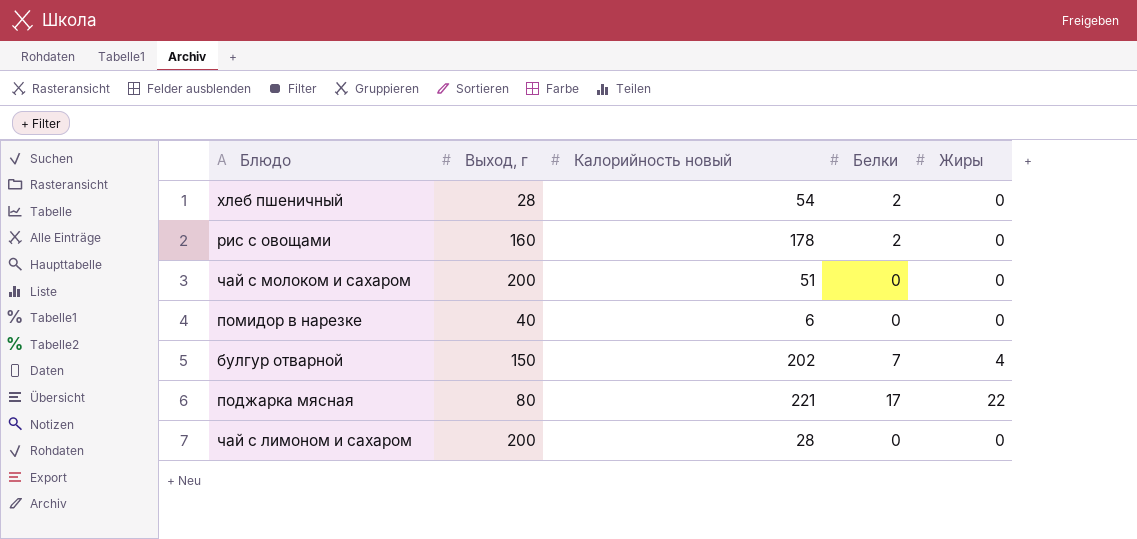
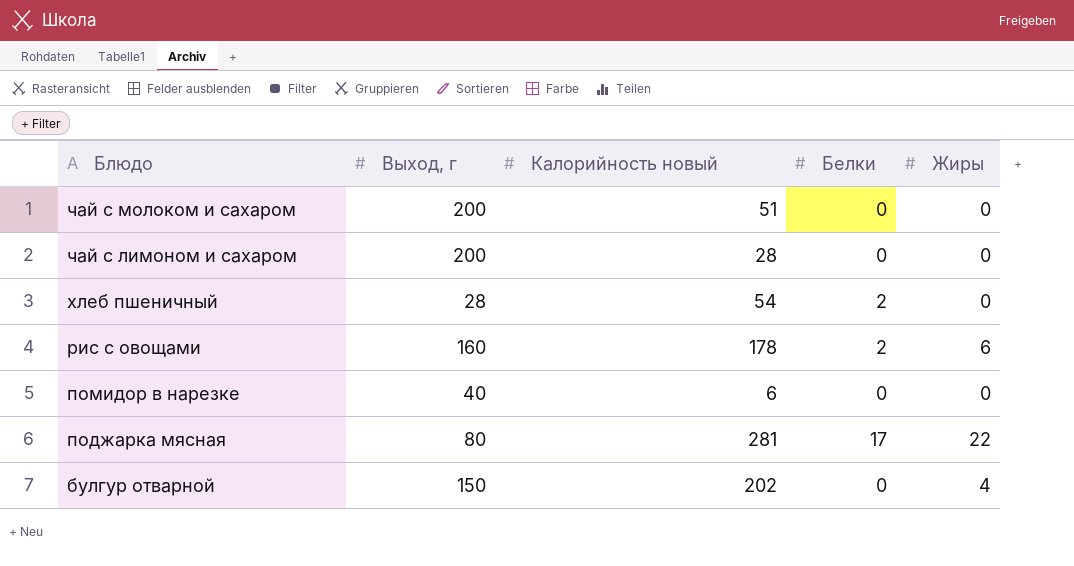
row order: none -> Блюдо descending
рис с овощами | Жиры: 0 -> 6
поджарка мясная | Калорийность новый: 221 -> 281
булгур отварной | Белки: 7 -> 0

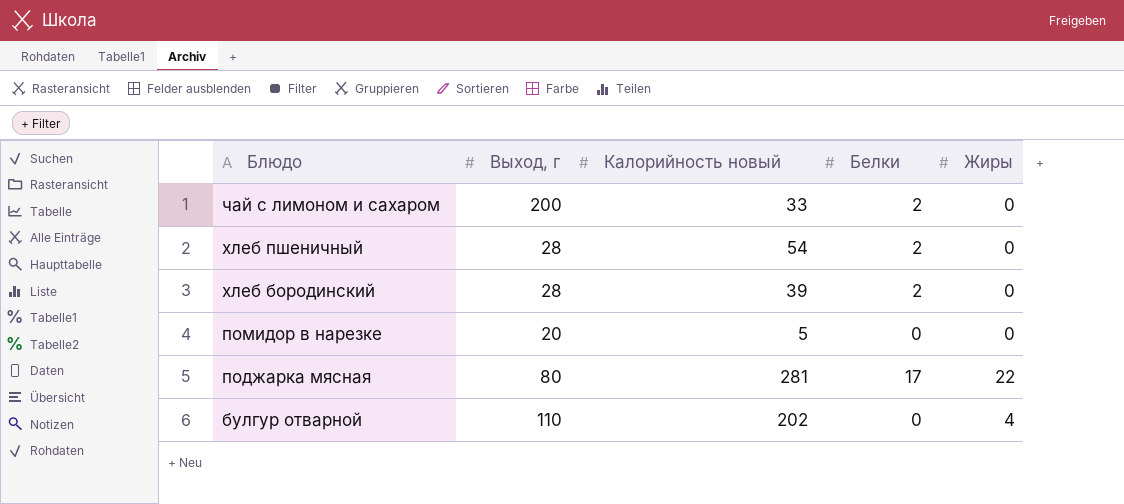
row чай с молоком и сахаром: 200 | 51 | 0 | 0 -> none
row рис с овощами: 160 | 178 | 2 | 6 -> none
чай с лимоном и сахаром | Калорийность новый: 28 -> 33
чай с лимоном и сахаром | Белки: 0 -> 2
row хлеб бородинский: none -> 28 | 39 | 2 | 0
помидор в нарезке | Выход, г: 40 -> 20
помидор в нарезке | Калорийность новый: 6 -> 5
булгур отварной | Выход, г: 150 -> 110

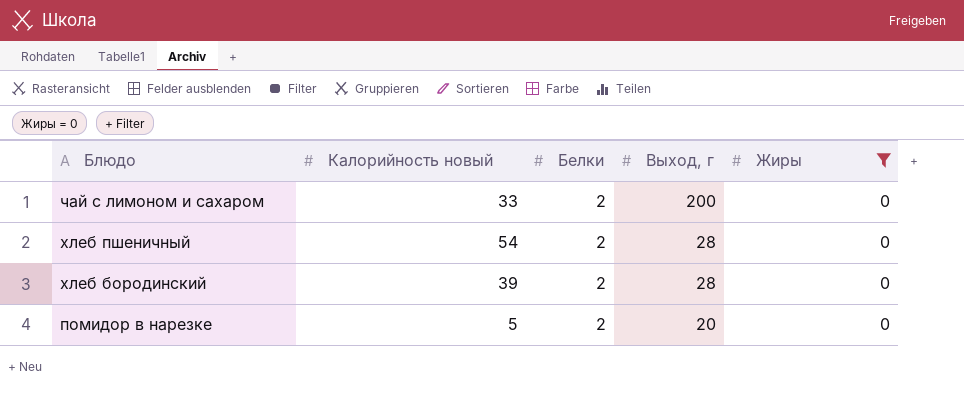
filter: none -> Жиры = 0
column Выход, г | position: 2 -> 4
помидор в нарезке | Белки: 0 -> 2

